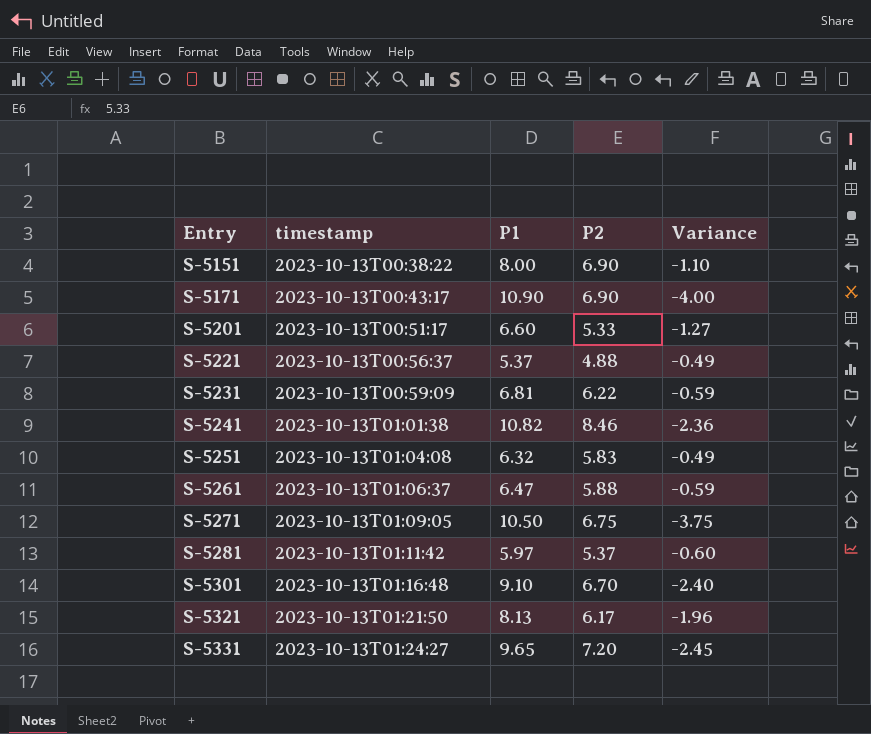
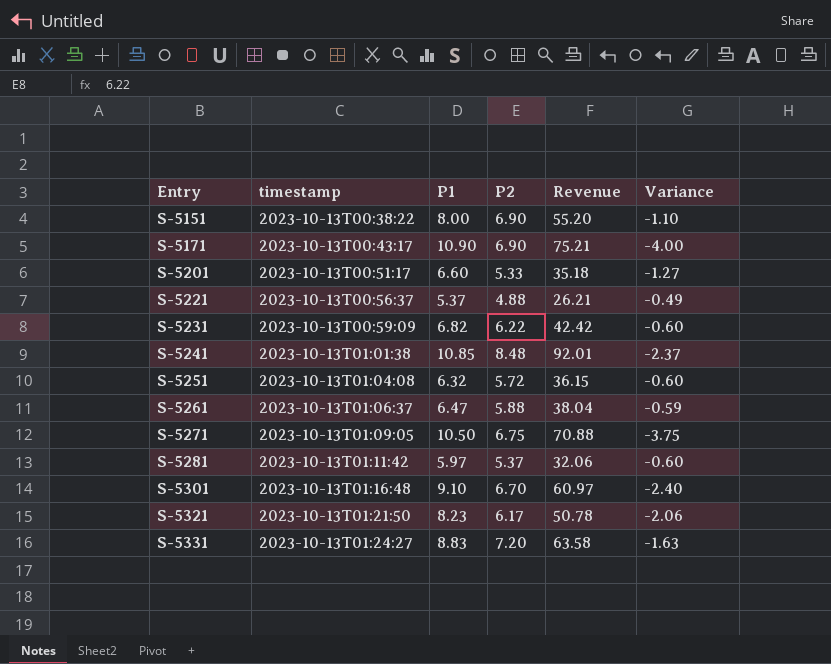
column Revenue | formula: none -> [P1] * [P2]
S-5231 | P1: 6.81 -> 6.82
S-5231 | Variance: -0.59 -> -0.60
S-5241 | P1: 10.82 -> 10.85
S-5241 | P2: 8.46 -> 8.48
S-5241 | Variance: -2.36 -> -2.37
S-5251 | P2: 5.83 -> 5.72
S-5251 | Variance: -0.49 -> -0.60
S-5321 | P1: 8.13 -> 8.23
S-5321 | Variance: -1.96 -> -2.06
S-5331 | P1: 9.65 -> 8.83
S-5331 | Variance: -2.45 -> -1.63

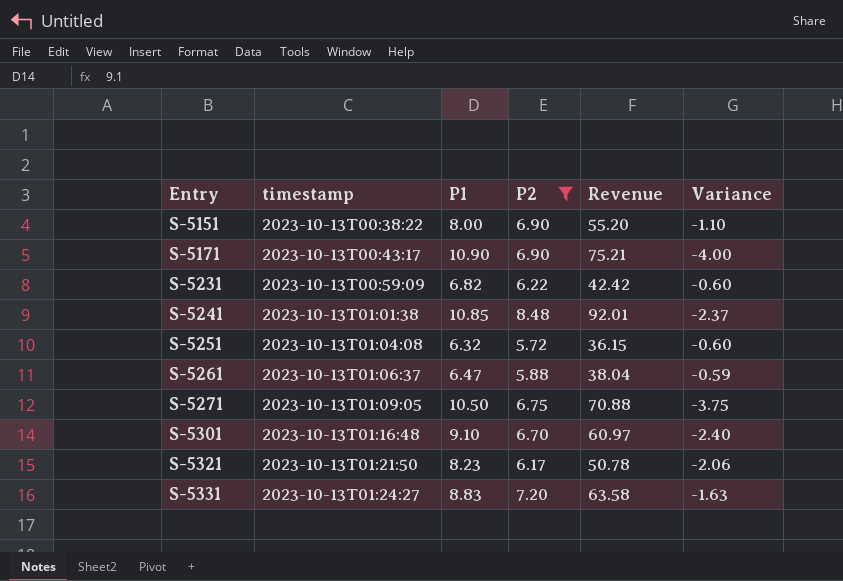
filter: none -> P2 >= 5.72

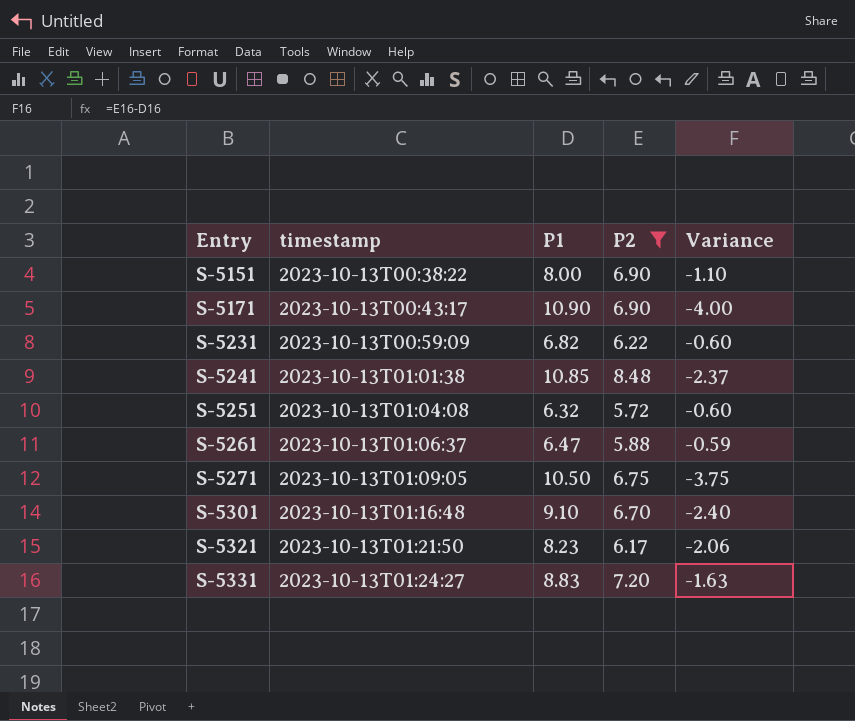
column Revenue | formula: [P1] * [P2] -> none

